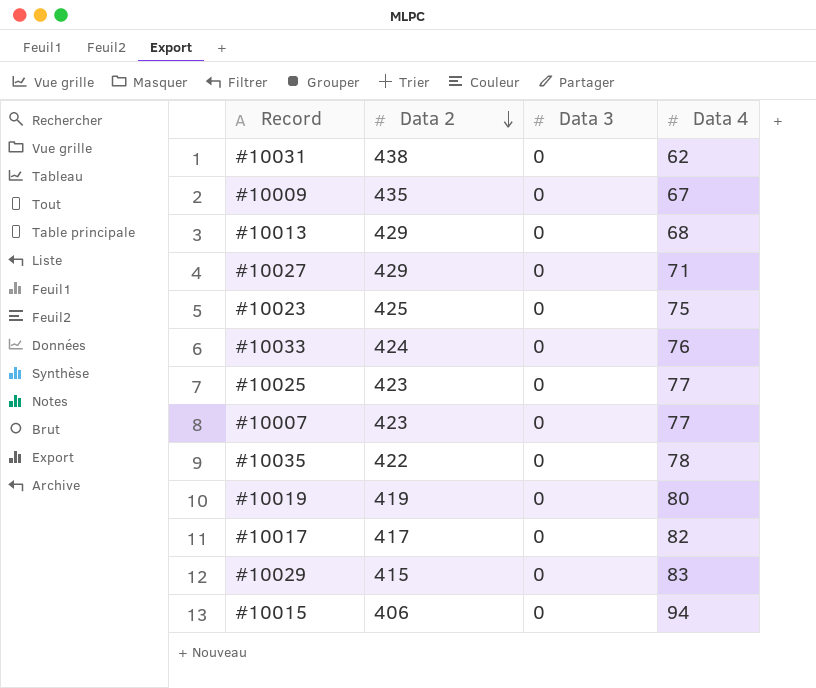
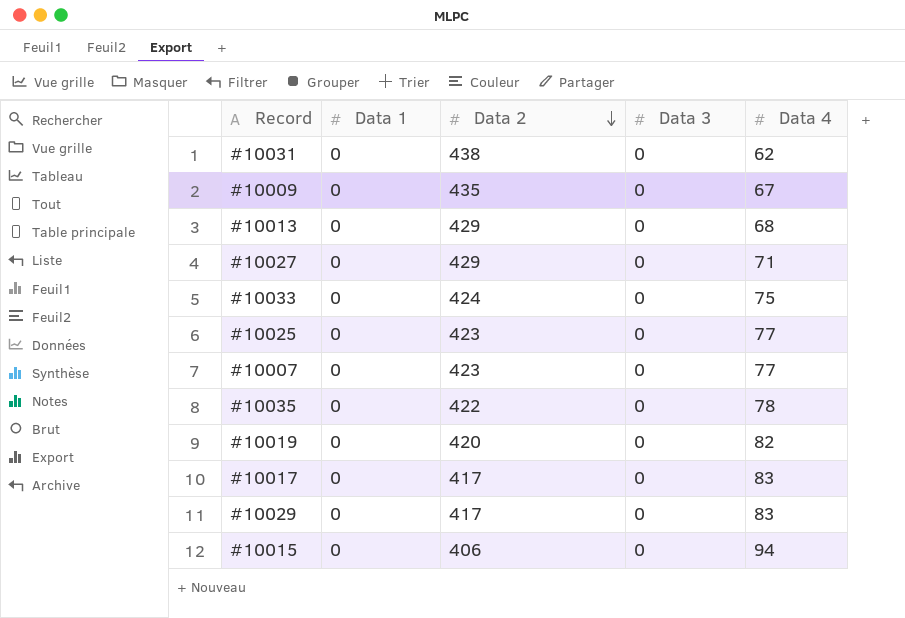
column Data 1 | position: none -> 2
row #10023: 425 | 0 | 75 -> none
#10033 | Data 4: 76 -> 75
#10019 | Data 2: 419 -> 420
#10019 | Data 4: 80 -> 82
#10017 | Data 4: 82 -> 83
#10029 | Data 2: 415 -> 417

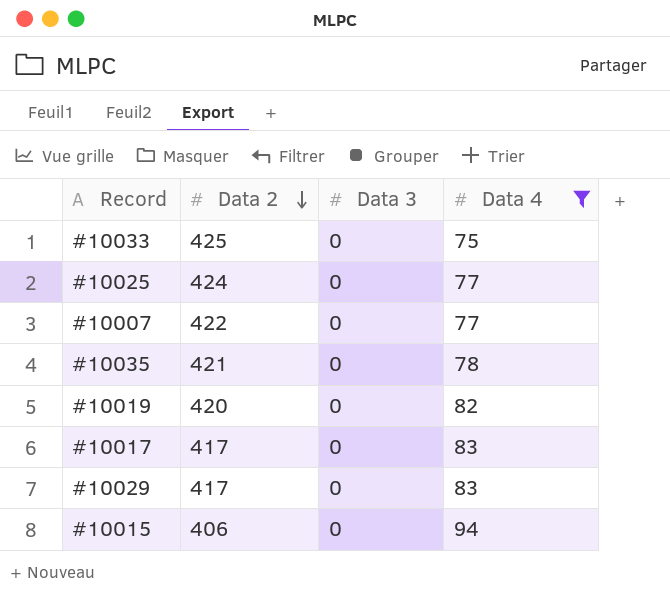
filter: none -> Data 4 >= 75
column Data 1 | position: 2 -> none
#10033 | Data 2: 424 -> 425
#10025 | Data 2: 423 -> 424
#10007 | Data 2: 423 -> 422
#10035 | Data 2: 422 -> 421

